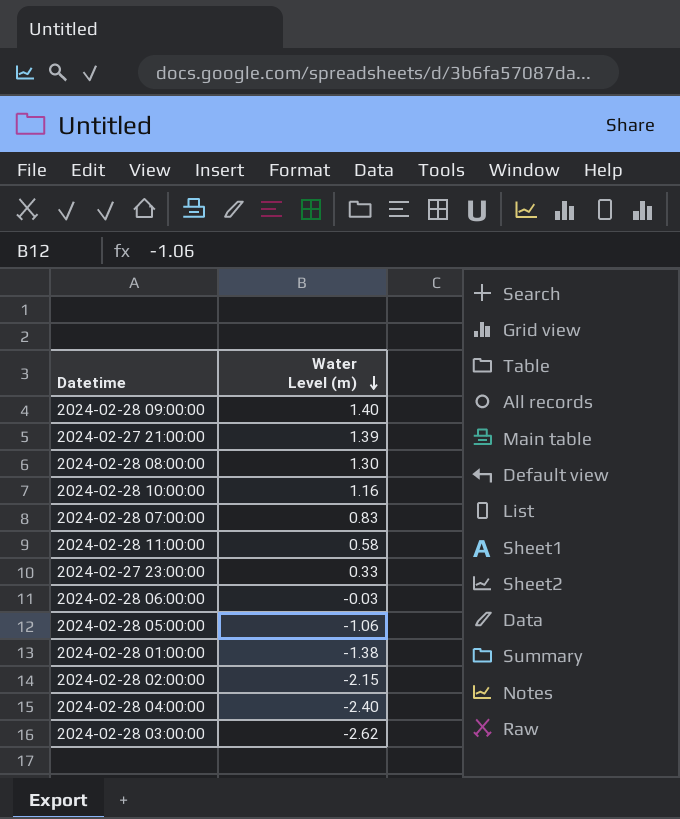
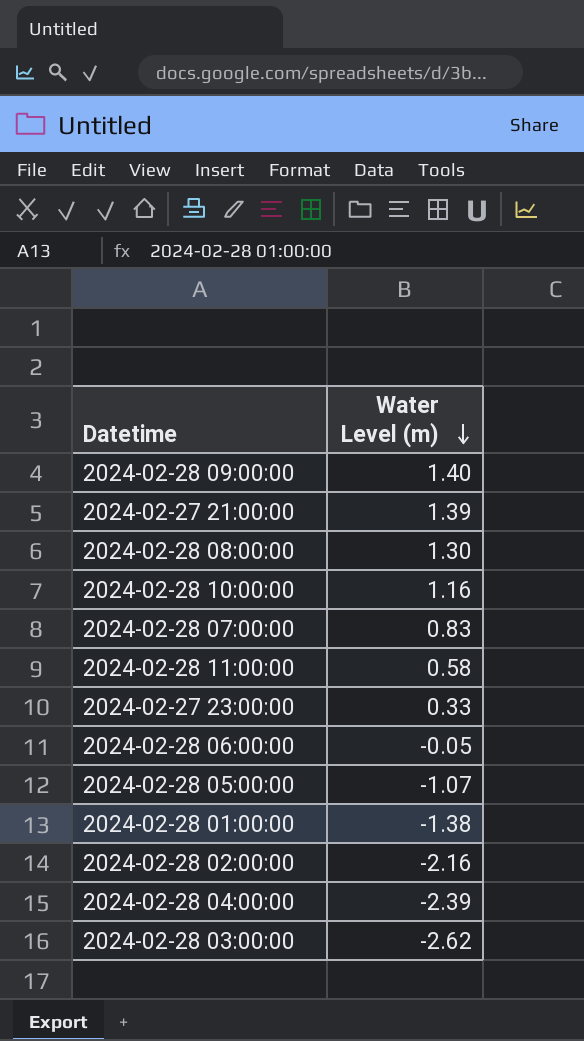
2024-02-28 06:00:00 | Water Level (m): -0.03 -> -0.05
2024-02-28 05:00:00 | Water Level (m): -1.06 -> -1.07
2024-02-28 02:00:00 | Water Level (m): -2.15 -> -2.16
2024-02-28 04:00:00 | Water Level (m): -2.40 -> -2.39

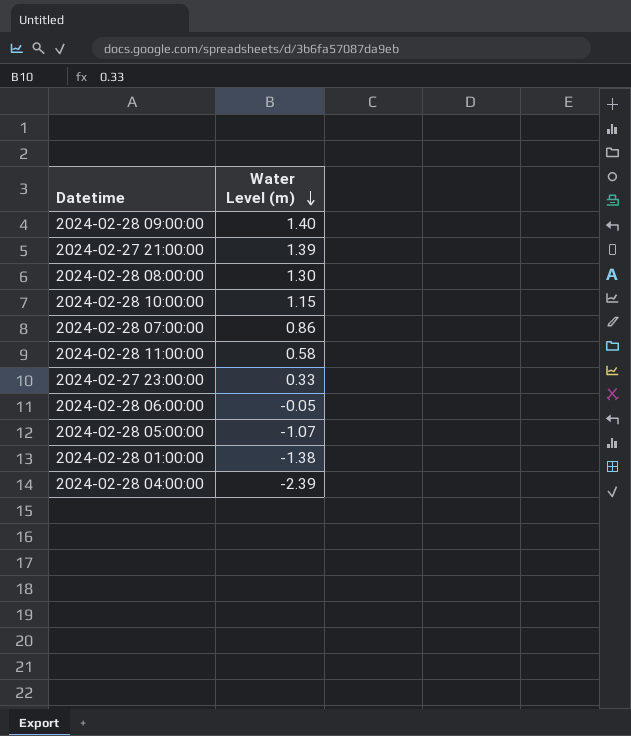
row 2024-02-28 02:00:00: -2.16 -> none
row 2024-02-28 03:00:00: -2.62 -> none
2024-02-28 10:00:00 | Water Level (m): 1.16 -> 1.15
2024-02-28 07:00:00 | Water Level (m): 0.83 -> 0.86

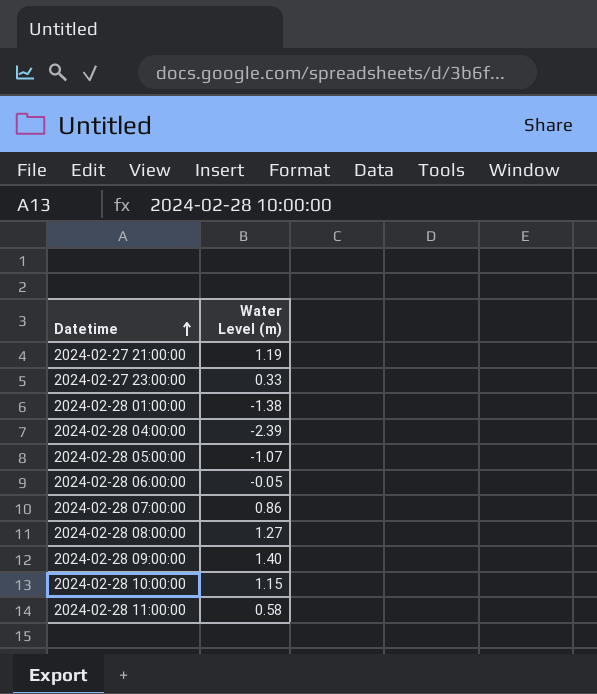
row order: Water Level (m) descending -> Datetime ascending
2024-02-27 21:00:00 | Water Level (m): 1.39 -> 1.19
2024-02-28 08:00:00 | Water Level (m): 1.30 -> 1.27

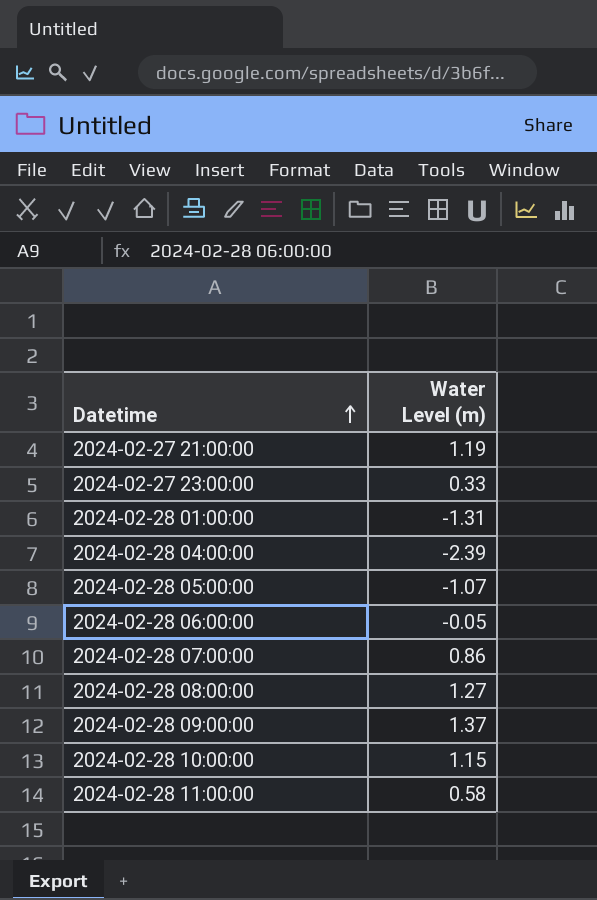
2024-02-28 01:00:00 | Water Level (m): -1.38 -> -1.31
2024-02-28 09:00:00 | Water Level (m): 1.40 -> 1.37

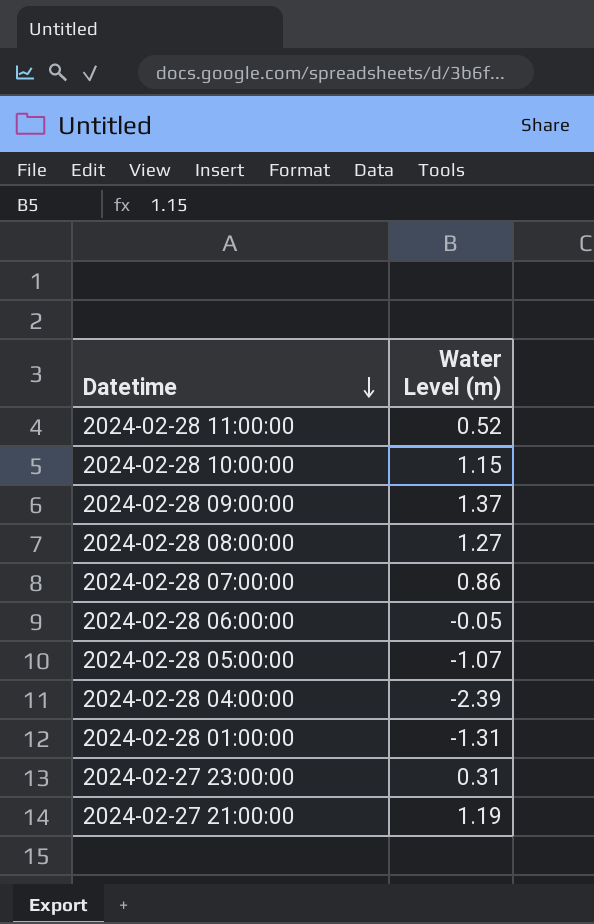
row order: Datetime ascending -> Datetime descending
2024-02-28 11:00:00 | Water Level (m): 0.58 -> 0.52
2024-02-27 23:00:00 | Water Level (m): 0.33 -> 0.31

